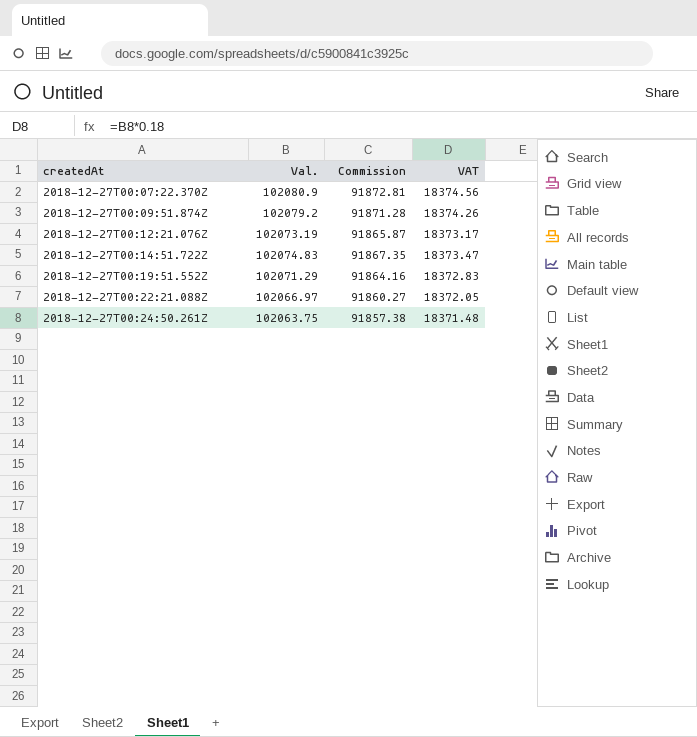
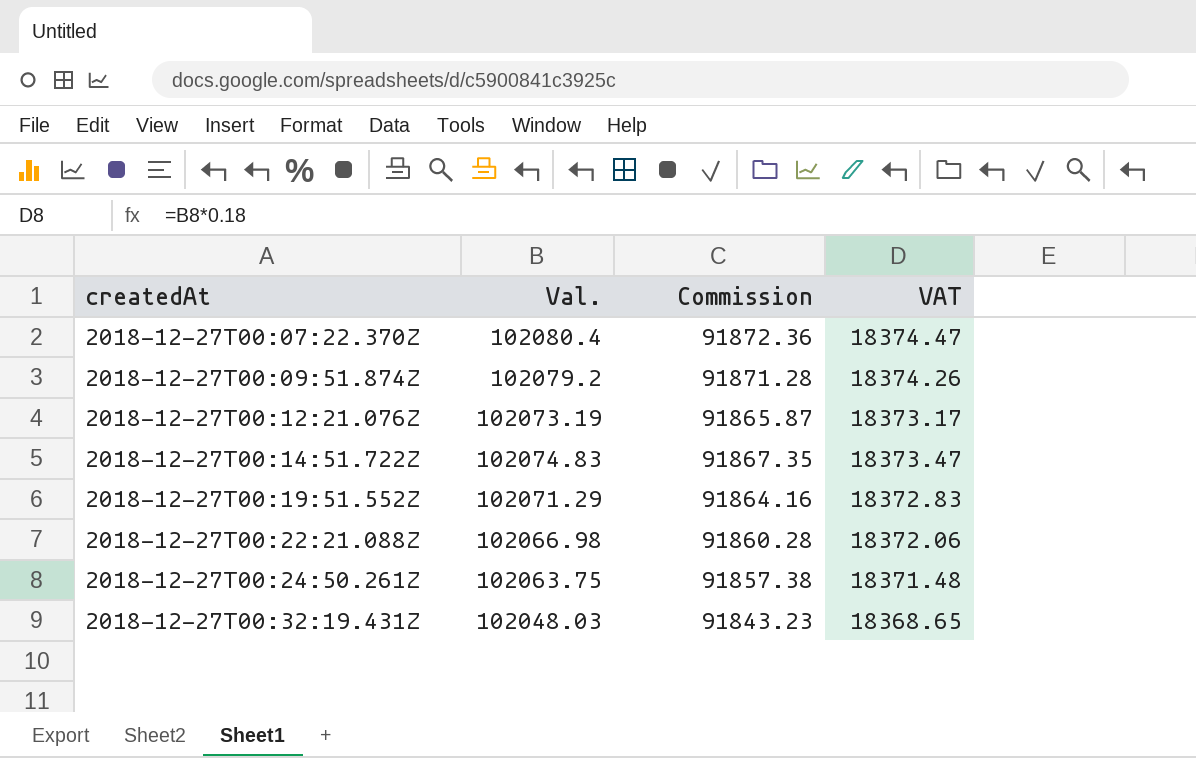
2018-12-27T00:07:22.370Z | Val.: 102080.9 -> 102080.4
2018-12-27T00:07:22.370Z | Commission: 91872.81 -> 91872.36
2018-12-27T00:07:22.370Z | VAT: 18374.56 -> 18374.47
2018-12-27T00:22:21.088Z | Val.: 102066.97 -> 102066.98
2018-12-27T00:22:21.088Z | Commission: 91860.27 -> 91860.28
2018-12-27T00:22:21.088Z | VAT: 18372.05 -> 18372.06
row 2018-12-27T00:32:19.431Z: none -> 102048.03 | 91843.23 | 18368.65

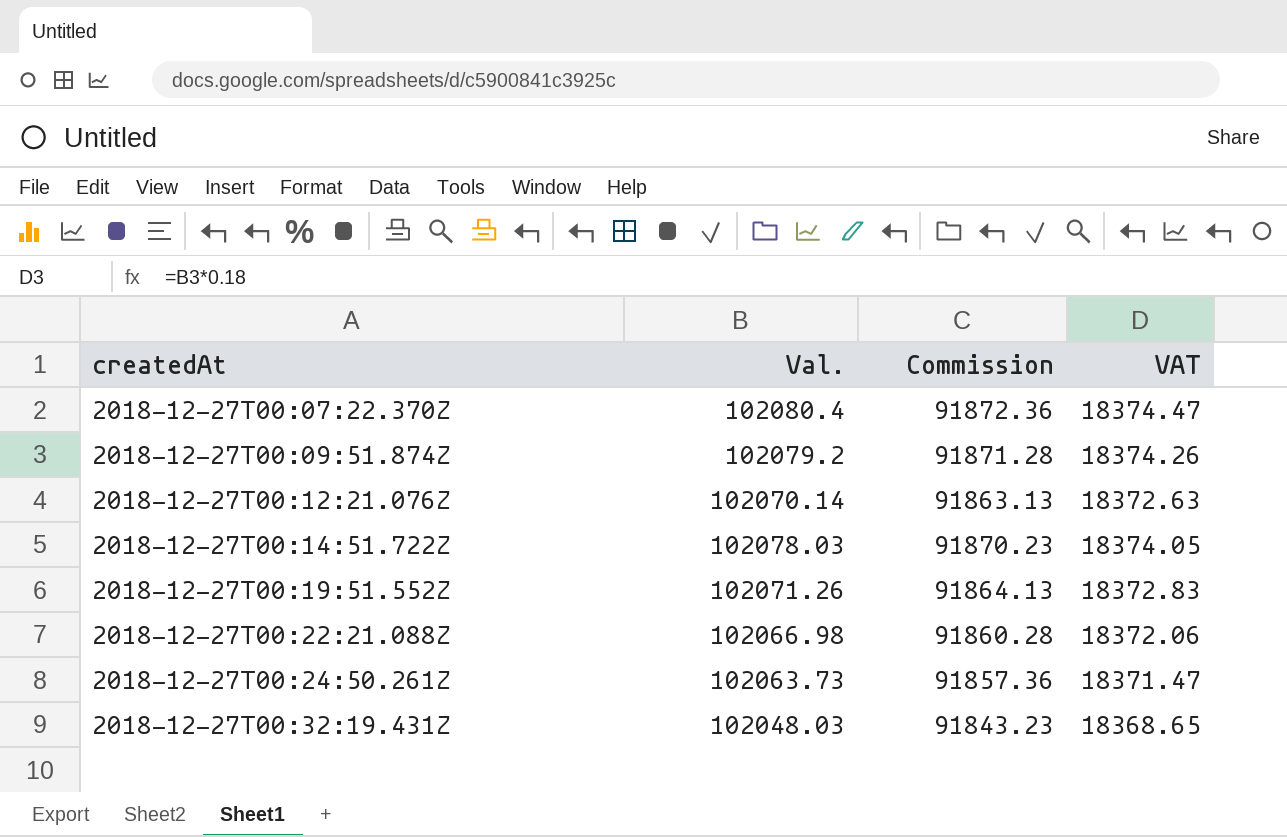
2018-12-27T00:12:21.076Z | Val.: 102073.19 -> 102070.14
2018-12-27T00:12:21.076Z | Commission: 91865.87 -> 91863.13
2018-12-27T00:12:21.076Z | VAT: 18373.17 -> 18372.63
2018-12-27T00:14:51.722Z | Val.: 102074.83 -> 102078.03
2018-12-27T00:14:51.722Z | Commission: 91867.35 -> 91870.23
2018-12-27T00:14:51.722Z | VAT: 18373.47 -> 18374.05
2018-12-27T00:19:51.552Z | Val.: 102071.29 -> 102071.26
2018-12-27T00:19:51.552Z | Commission: 91864.16 -> 91864.13
2018-12-27T00:24:50.261Z | Val.: 102063.75 -> 102063.73
2018-12-27T00:24:50.261Z | Commission: 91857.38 -> 91857.36
2018-12-27T00:24:50.261Z | VAT: 18371.48 -> 18371.47

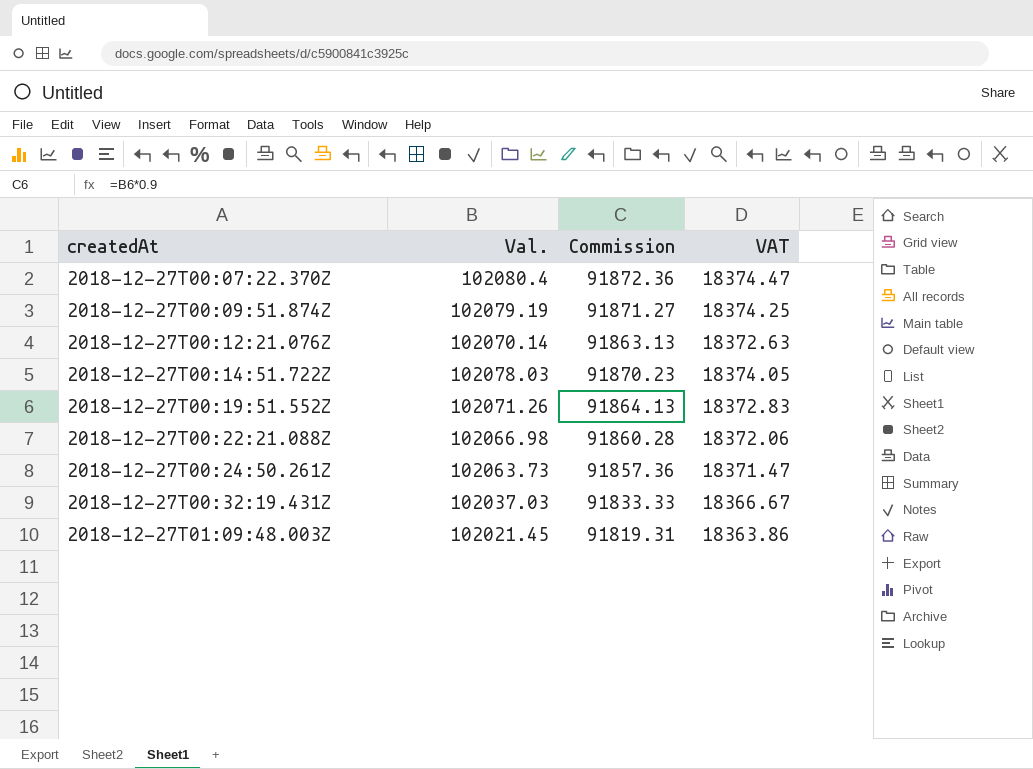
2018-12-27T00:09:51.874Z | Val.: 102079.2 -> 102079.19
2018-12-27T00:09:51.874Z | Commission: 91871.28 -> 91871.27
2018-12-27T00:09:51.874Z | VAT: 18374.26 -> 18374.25
2018-12-27T00:32:19.431Z | Val.: 102048.03 -> 102037.03
2018-12-27T00:32:19.431Z | Commission: 91843.23 -> 91833.33
2018-12-27T00:32:19.431Z | VAT: 18368.65 -> 18366.67
row 2018-12-27T01:09:48.003Z: none -> 102021.45 | 91819.31 | 18363.86

